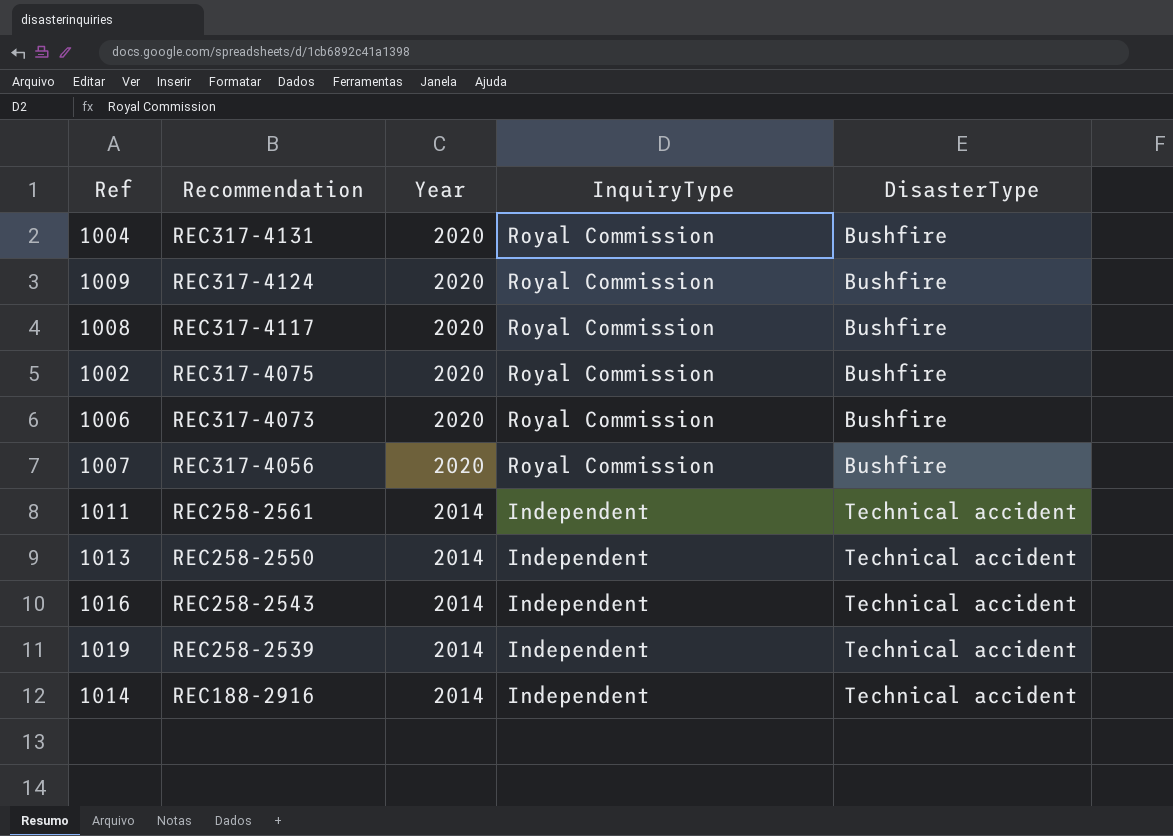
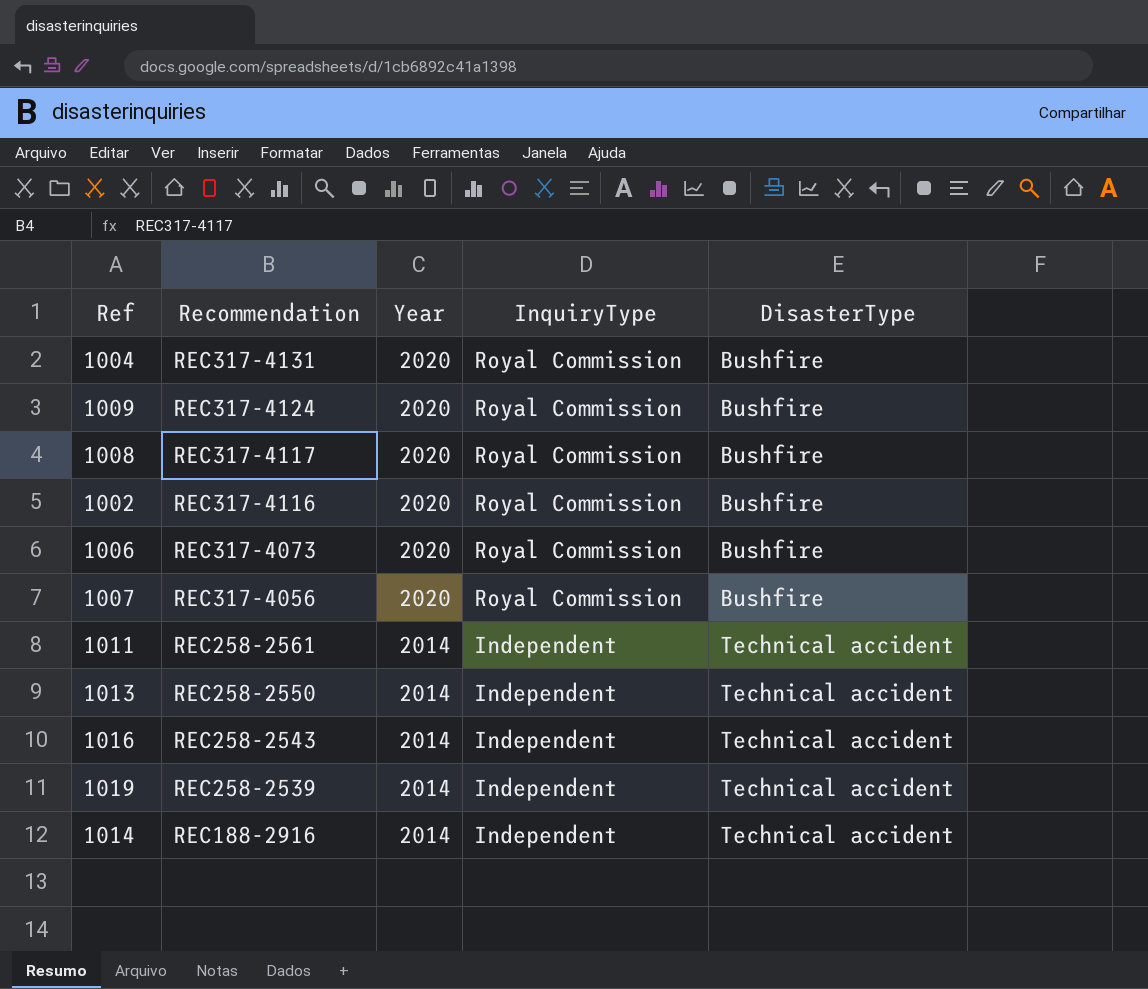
1002 | Recommendation: REC317-4075 -> REC317-4116

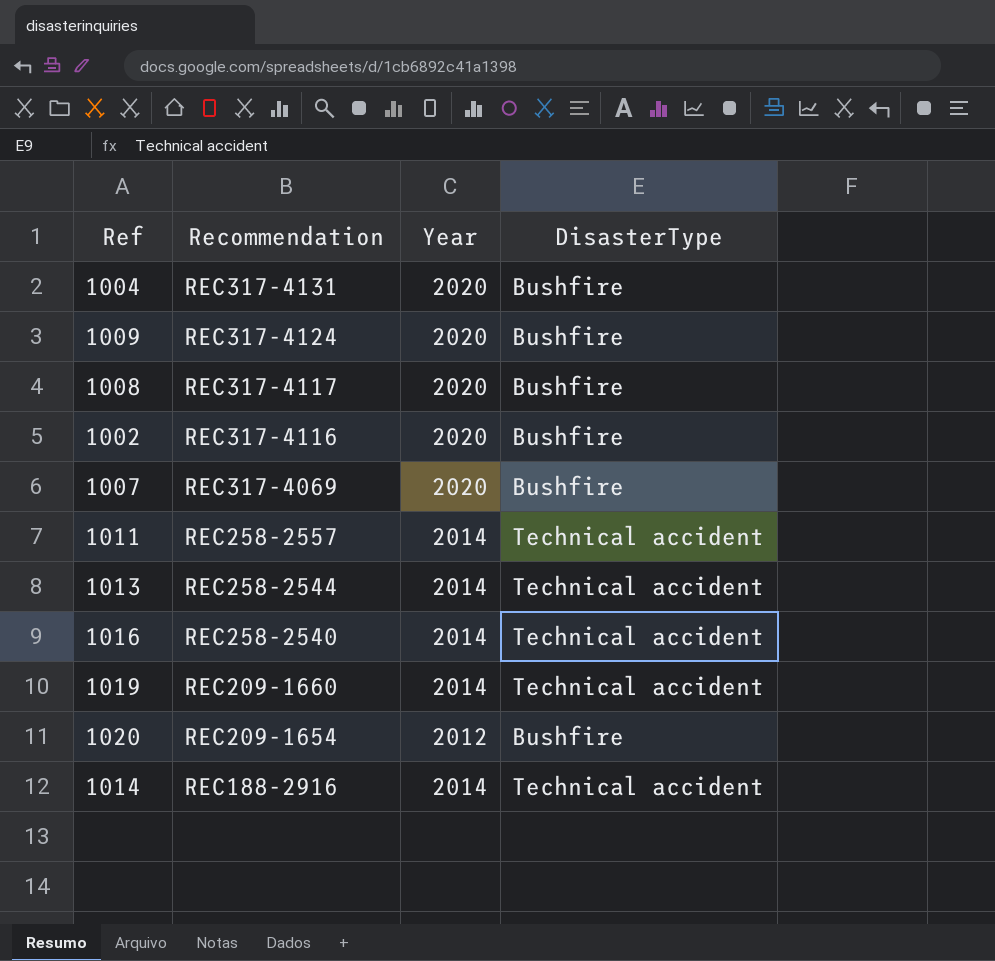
column InquiryType | position: 4 -> none
row 1006: REC317-4073 | 2020 | Royal Commission | Bushfire -> none
1007 | Recommendation: REC317-4056 -> REC317-4069
1011 | Recommendation: REC258-2561 -> REC258-2557
1013 | Recommendation: REC258-2550 -> REC258-2544
1016 | Recommendation: REC258-2543 -> REC258-2540
1019 | Recommendation: REC258-2539 -> REC209-1660
row 1020: none -> REC209-1654 | 2012 | Bushfire

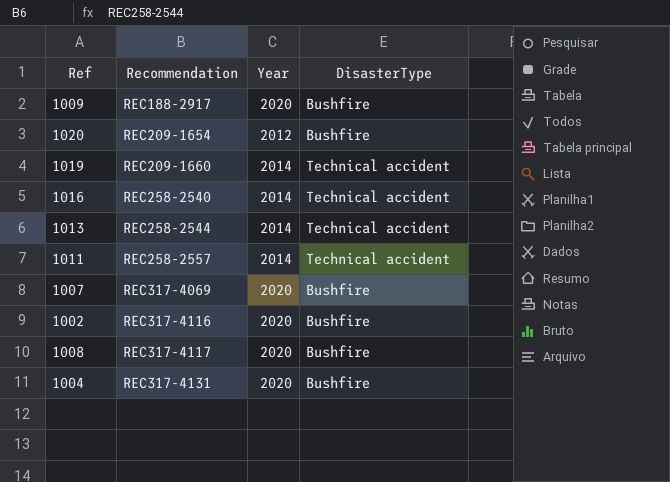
row order: Recommendation descending -> Recommendation ascending
row 1014: REC188-2916 | 2014 | Technical accident -> none
1009 | Recommendation: REC317-4124 -> REC188-2917

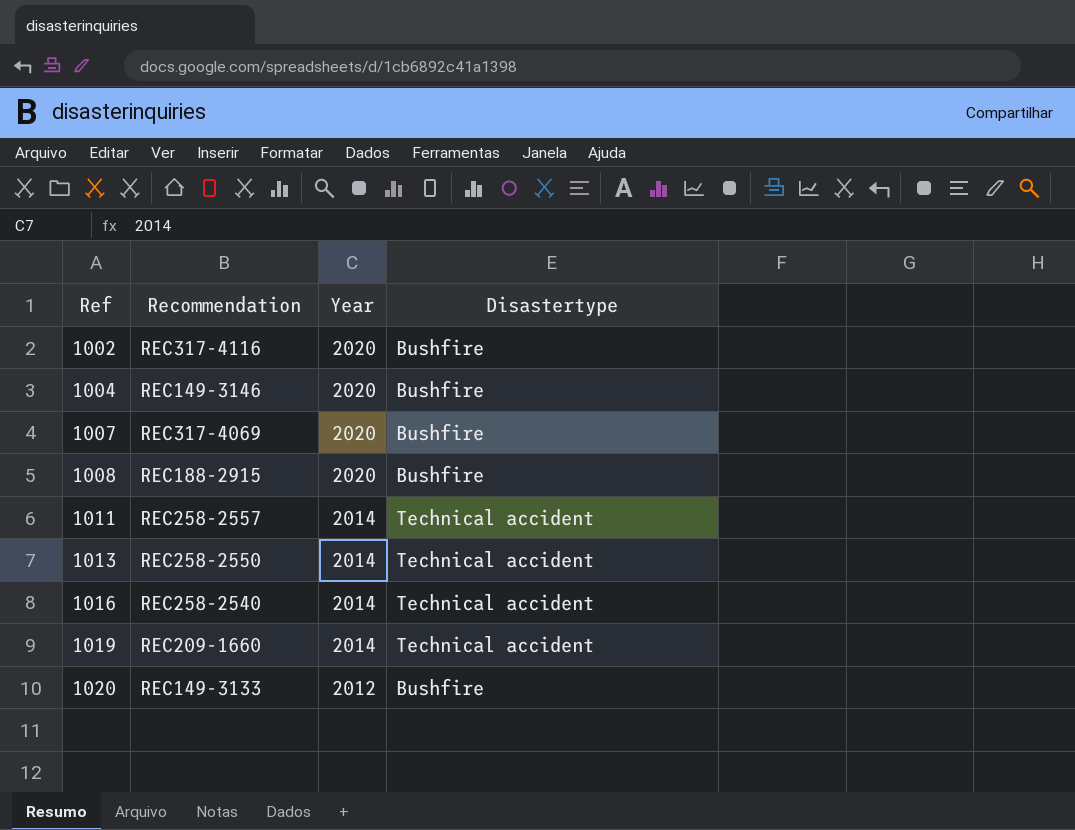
row order: Recommendation ascending -> Ref ascending
column name: DisasterType -> Disastertype
row 1009: REC188-2917 | 2020 | Bushfire -> none
1004 | Recommendation: REC317-4131 -> REC149-3146
1008 | Recommendation: REC317-4117 -> REC188-2915
1013 | Recommendation: REC258-2544 -> REC258-2550
1020 | Recommendation: REC209-1654 -> REC149-3133

